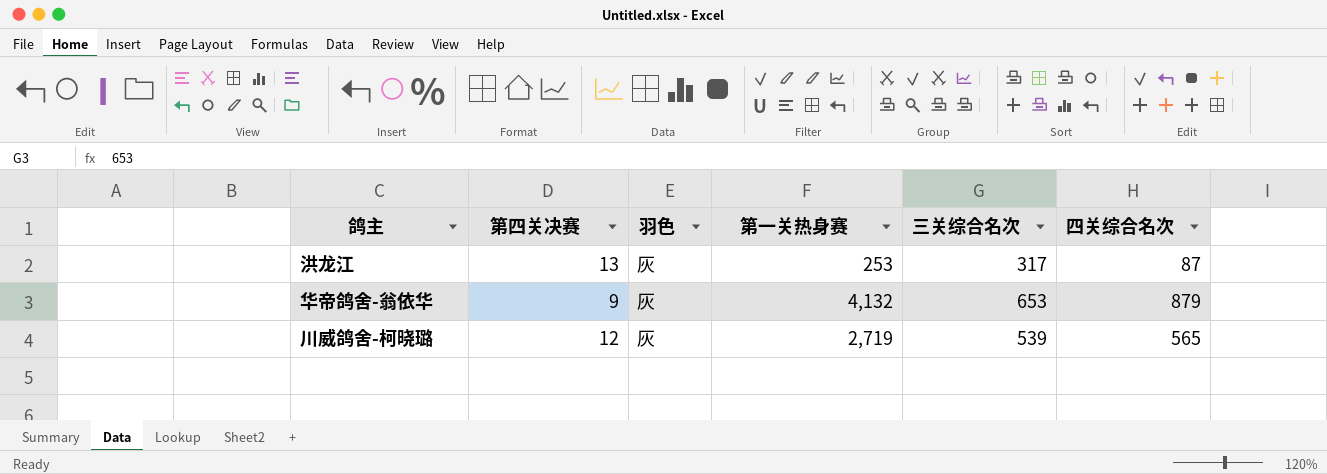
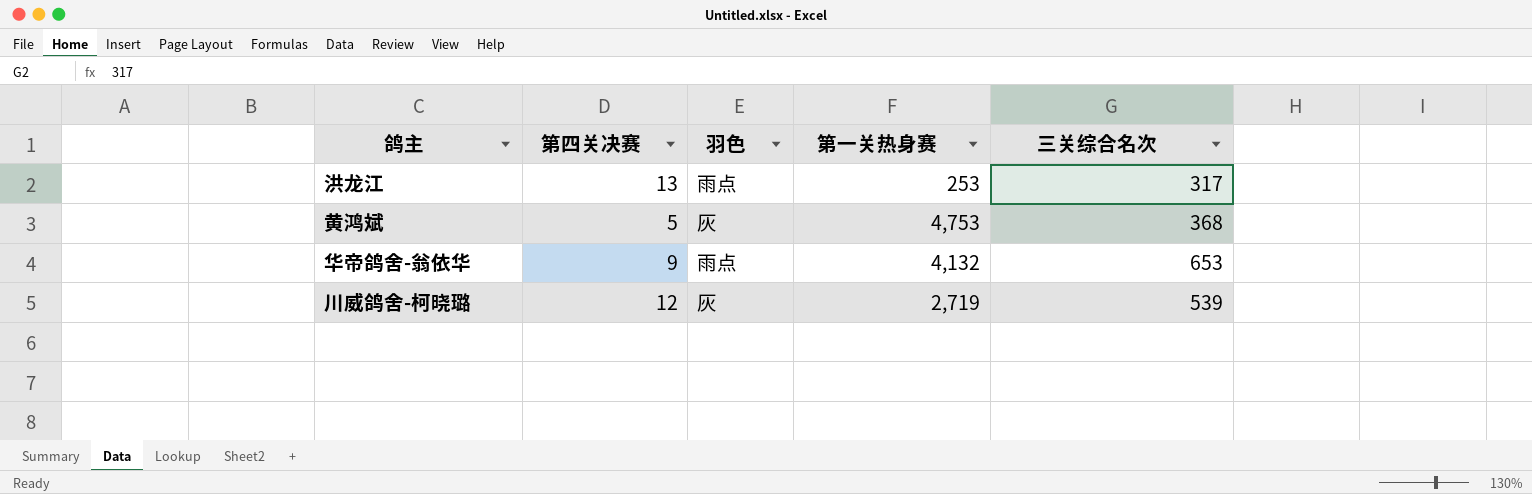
column 四关综合名次 | position: 6 -> none
洪龙江 | 羽色: 灰 -> 雨点
row 黄鸿斌: none -> 5 | 灰 | 4,753 | 368
华帝鸽舍-翁依华 | 羽色: 灰 -> 雨点

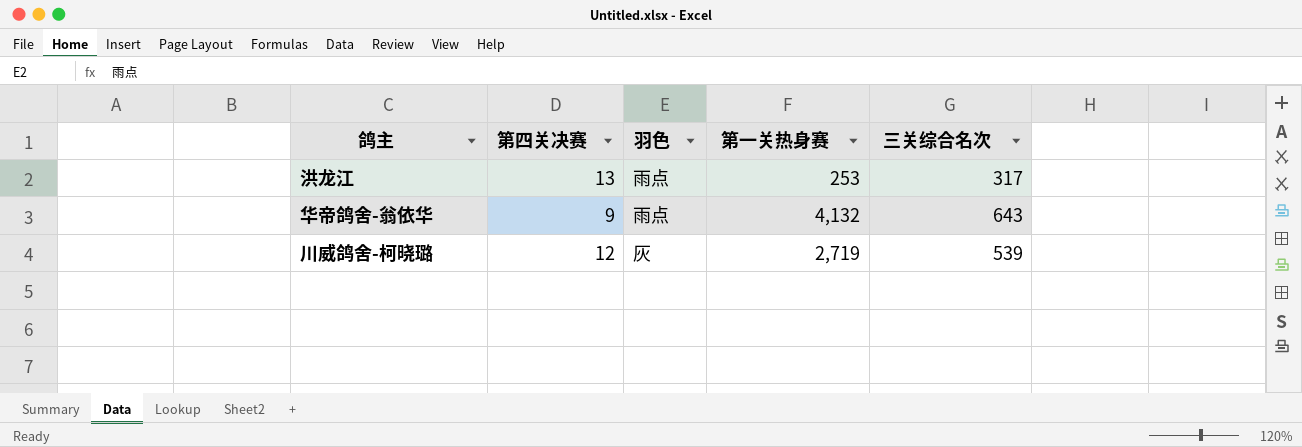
row 黄鸿斌: 5 | 灰 | 4,753 | 368 -> none
华帝鸽舍-翁依华 | 三关综合名次: 653 -> 643

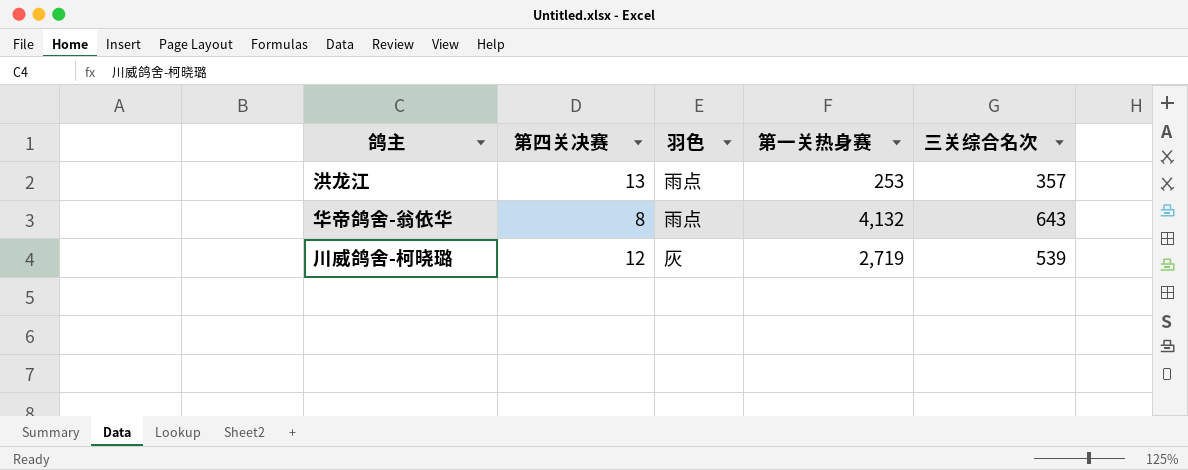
洪龙江 | 三关综合名次: 317 -> 357
华帝鸽舍-翁依华 | 第四关决赛: 9 -> 8

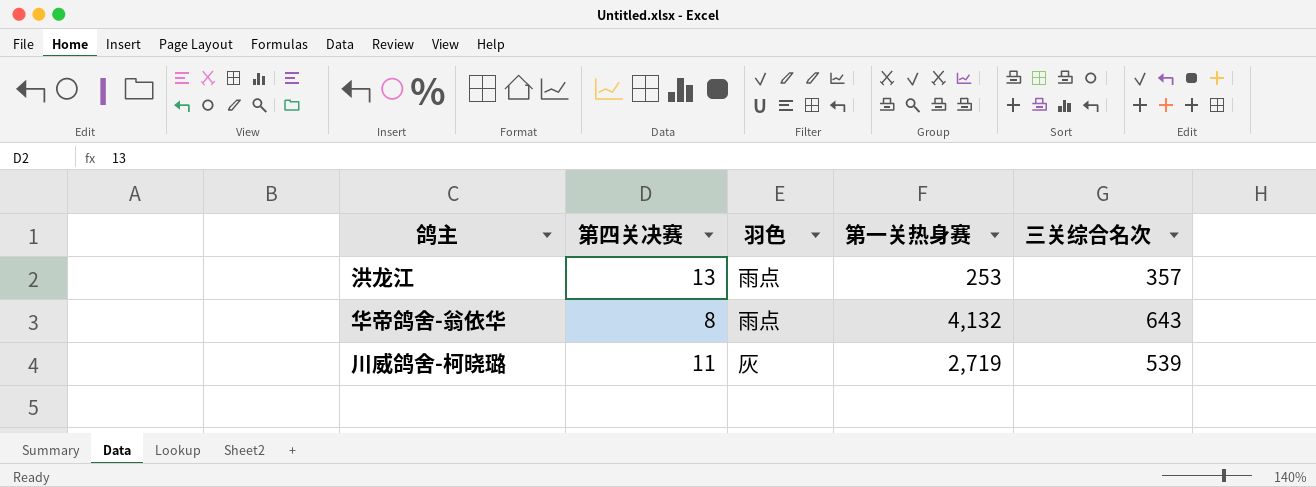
川威鸽舍-柯晓璐 | 第四关决赛: 12 -> 11

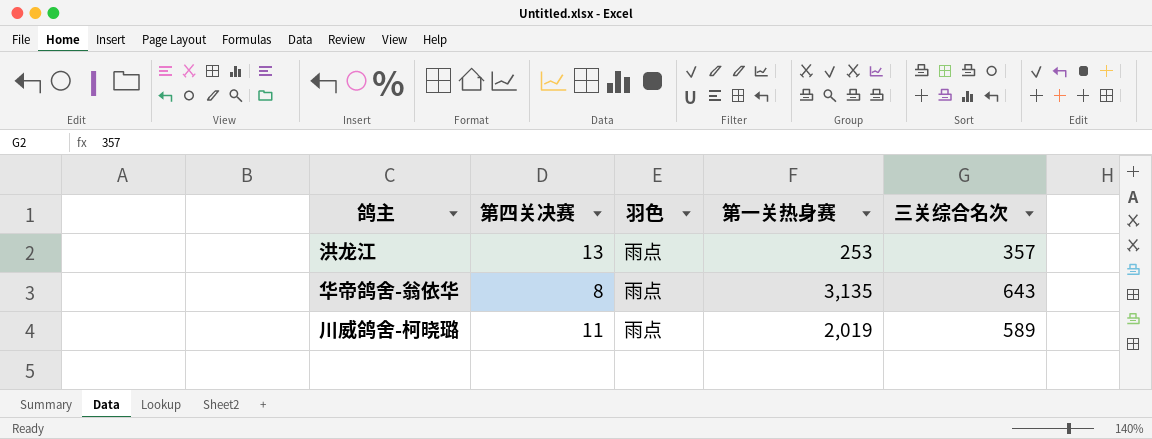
华帝鸽舍-翁依华 | 第一关热身赛: 4,132 -> 3,135
川威鸽舍-柯晓璐 | 羽色: 灰 -> 雨点
川威鸽舍-柯晓璐 | 第一关热身赛: 2,719 -> 2,019
川威鸽舍-柯晓璐 | 三关综合名次: 539 -> 589

